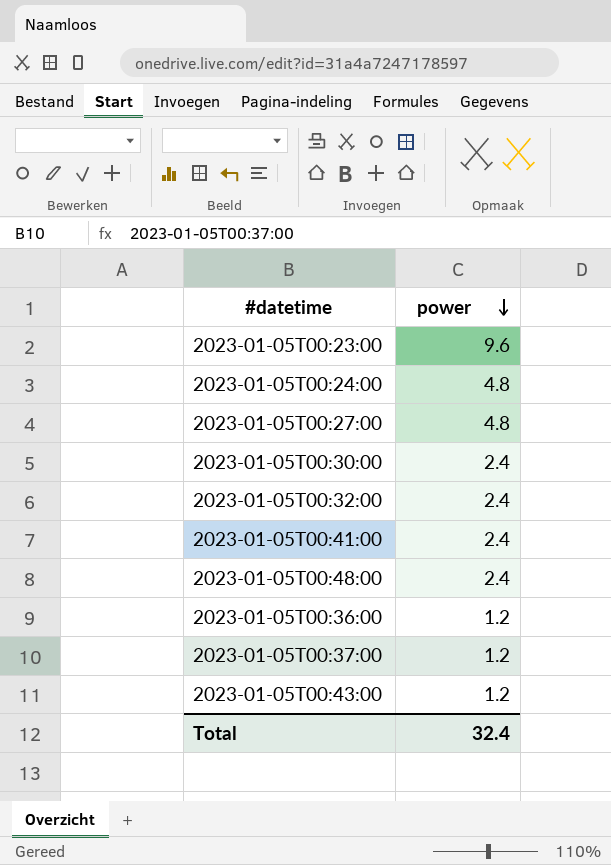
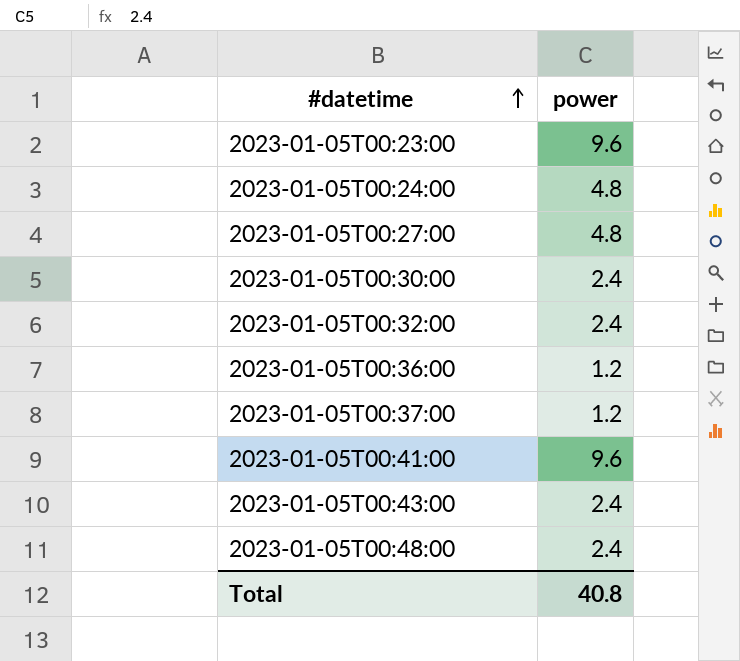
row order: power descending -> #datetime ascending
2023-01-05T00:41:00 | power: 2.4 -> 9.6
2023-01-05T00:43:00 | power: 1.2 -> 2.4
Total | power: 32.4 -> 40.8

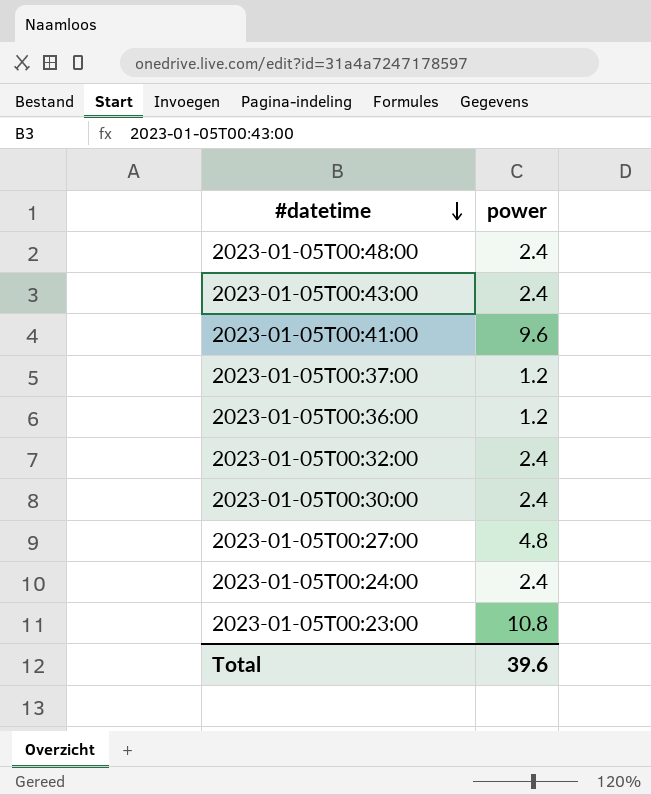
row order: #datetime ascending -> #datetime descending
2023-01-05T00:24:00 | power: 4.8 -> 2.4
2023-01-05T00:23:00 | power: 9.6 -> 10.8
Total | power: 40.8 -> 39.6

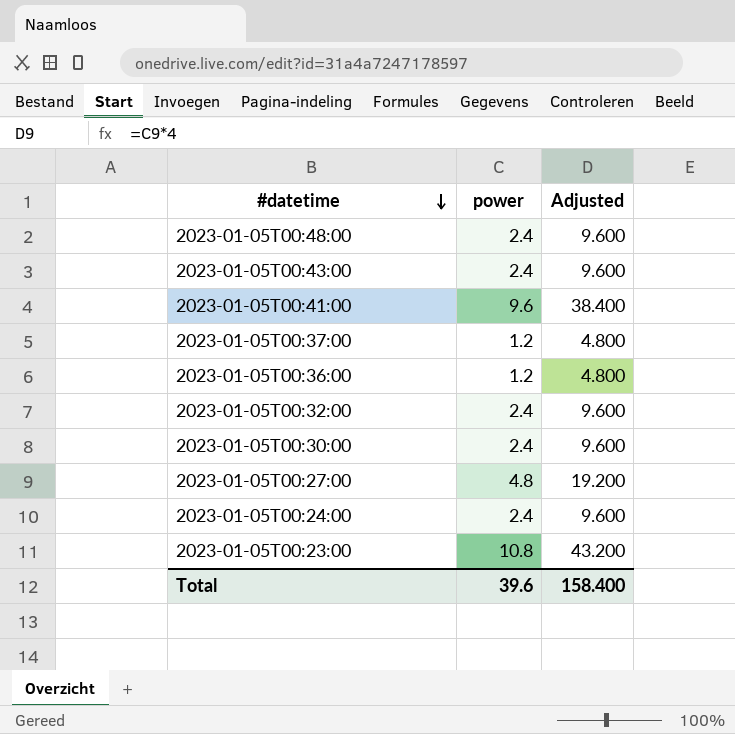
column Adjusted | formula: none -> [power] * 4

